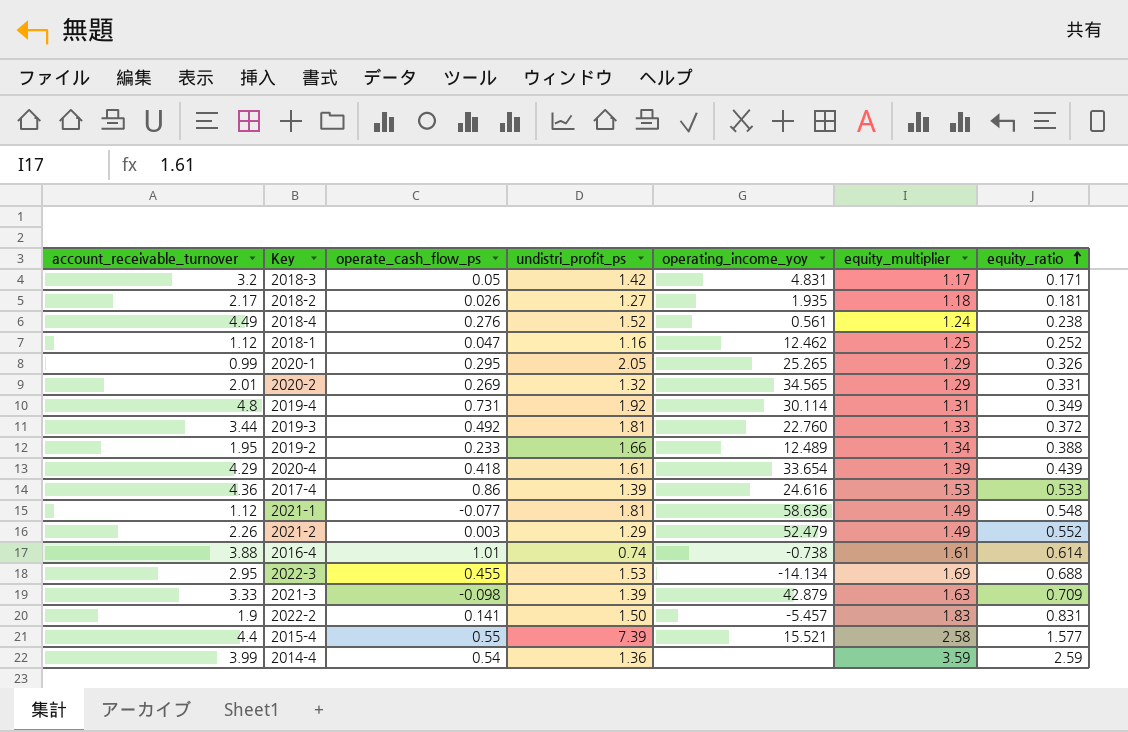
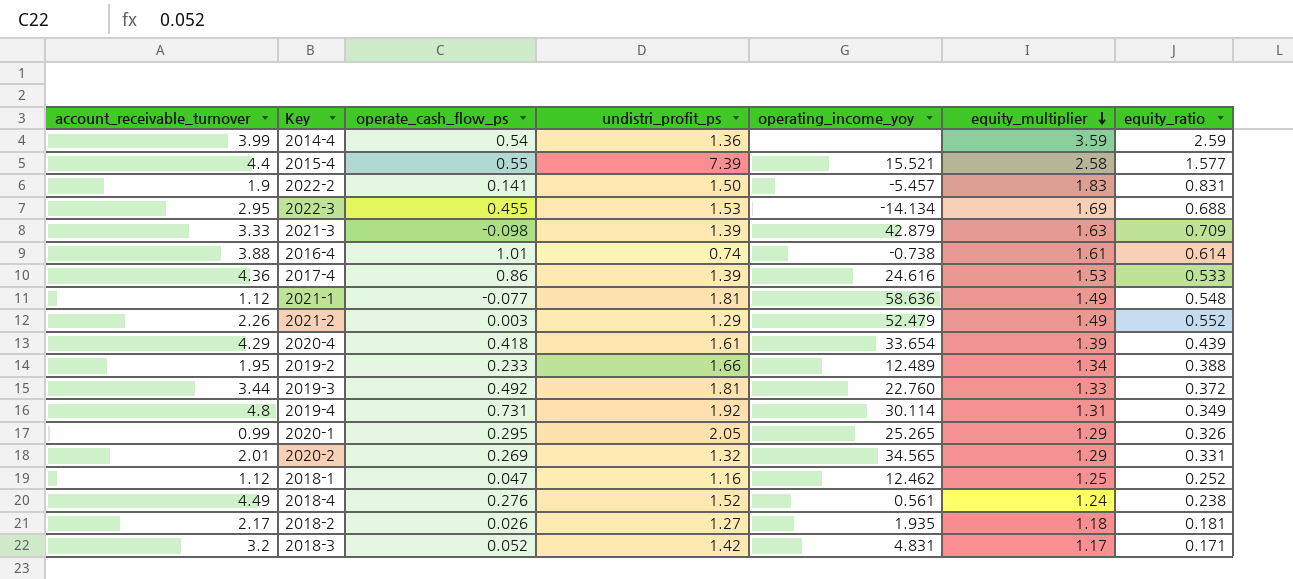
row order: equity_ratio ascending -> equity_multiplier descending
2018-3 | operate_cash_flow_ps: 0.05 -> 0.052

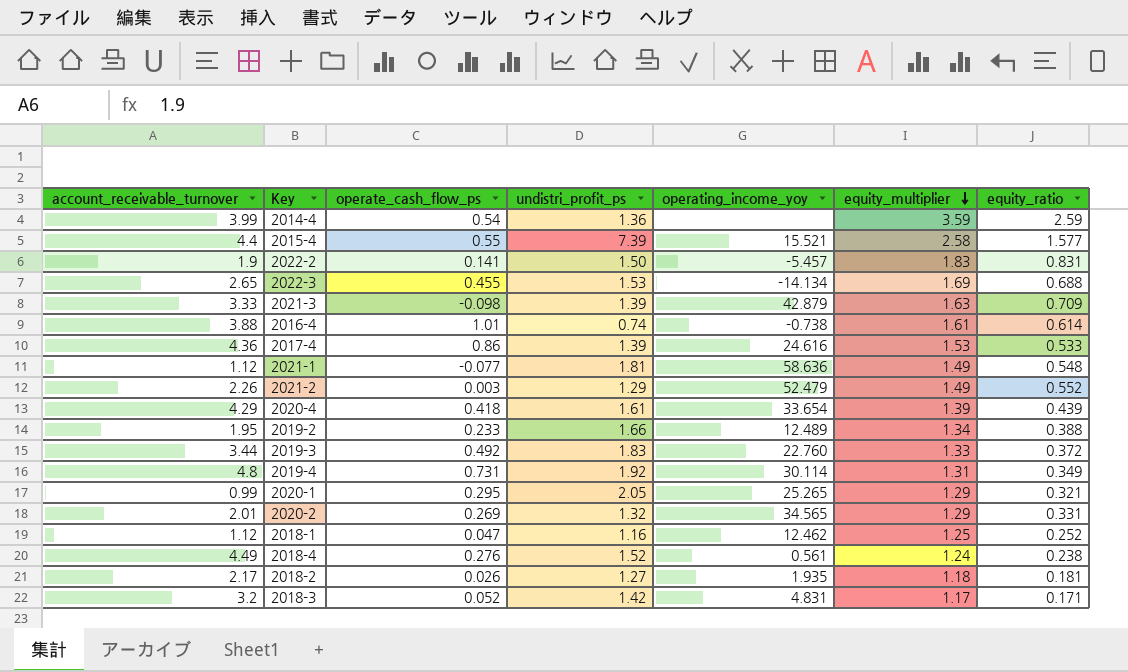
2022-3 | account_receivable_turnover: 2.95 -> 2.65
2019-3 | undistri_profit_ps: 1.81 -> 1.83
2020-1 | equity_ratio: 0.326 -> 0.321

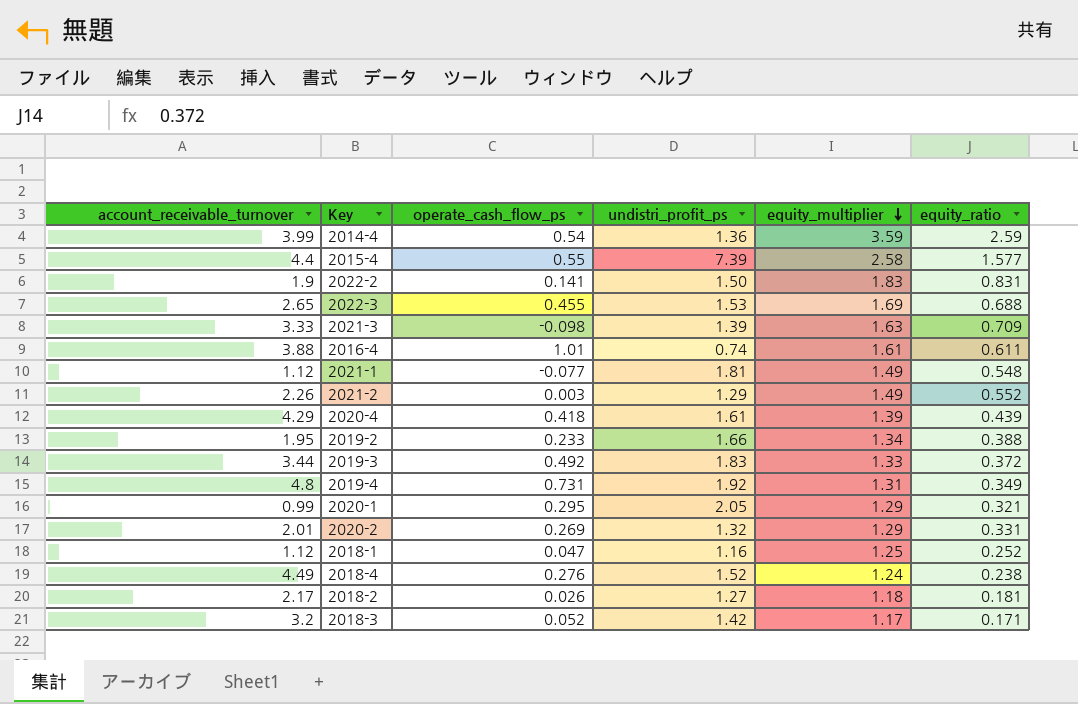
column operating_income_yoy | position: 5 -> none
row 2017-4: 4.36 | 0.86 | 1.39 | 24.616 | 1.53 | 0.533 -> none
2016-4 | equity_ratio: 0.614 -> 0.611

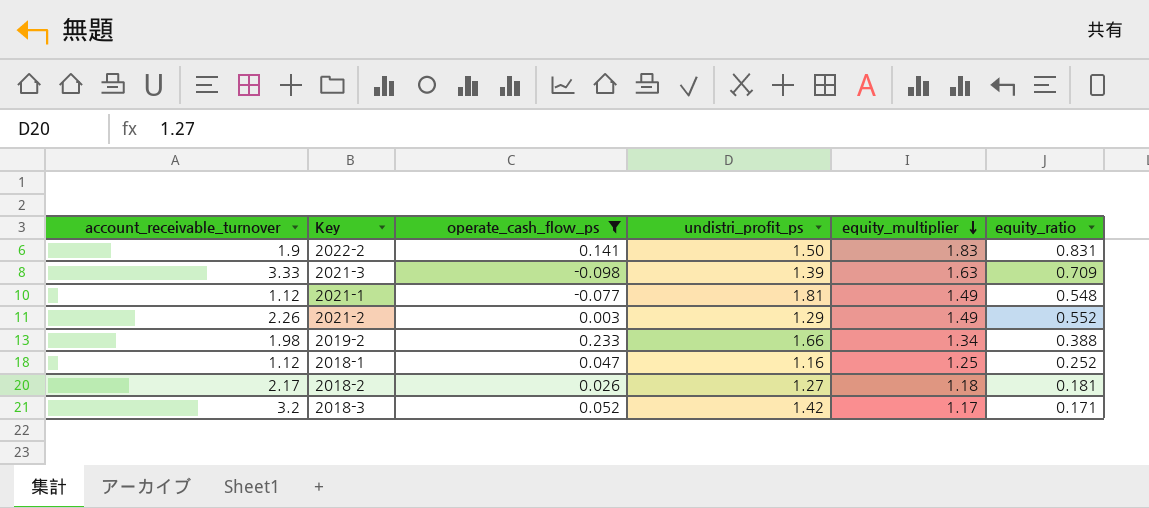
filter: none -> operate_cash_flow_ps <= 0.233
2019-2 | account_receivable_turnover: 1.95 -> 1.98

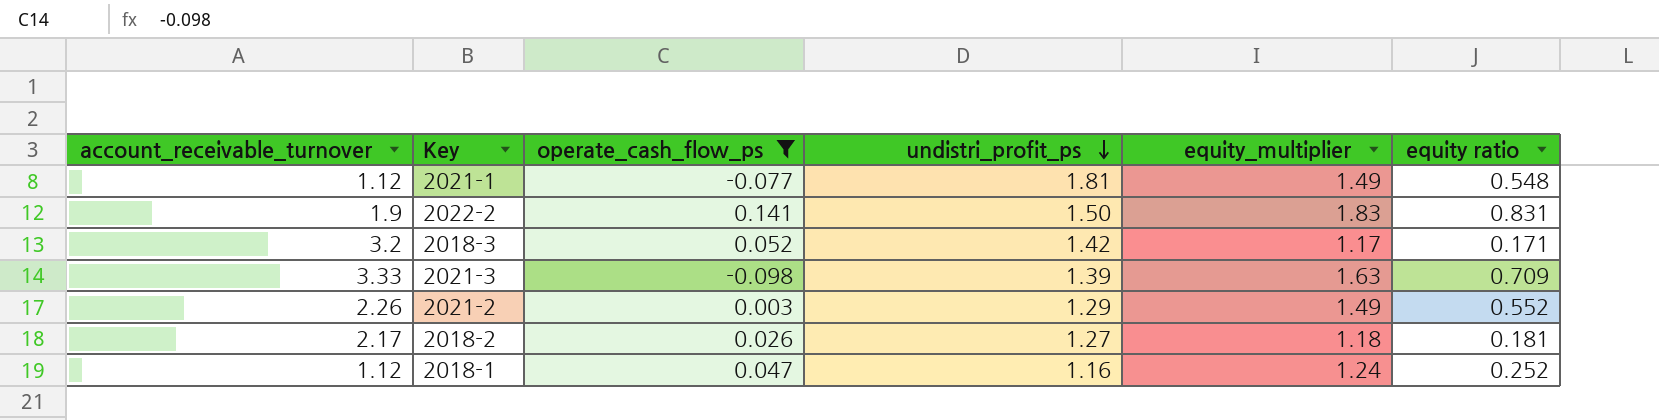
row order: equity_multiplier descending -> undistri_profit_ps descending
column name: equity_ratio -> equity ratio
row 2019-2: 1.98 | 0.233 | 1.66 | 1.34 | 0.388 -> none
2018-1 | equity_multiplier: 1.25 -> 1.24

